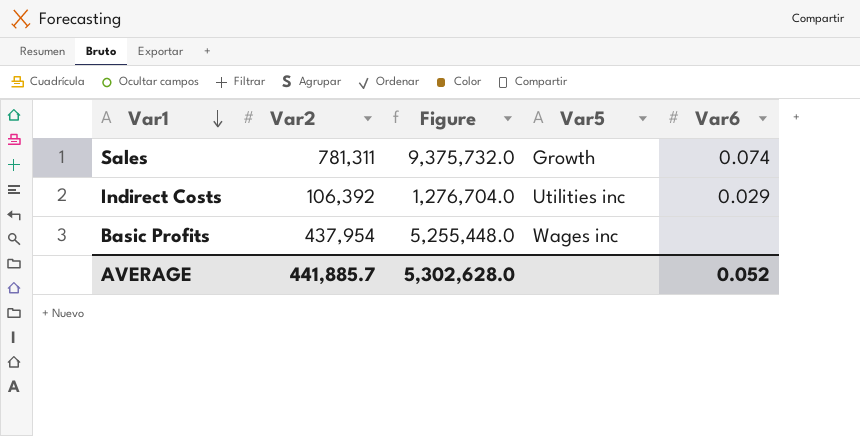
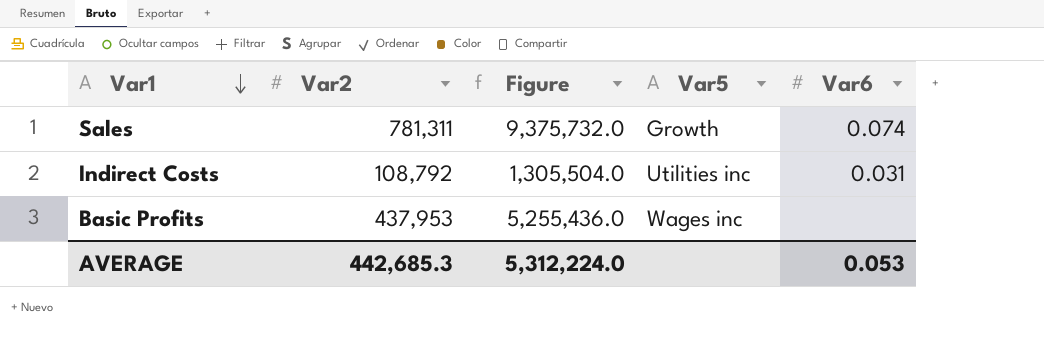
Indirect Costs | Var2: 106,392 -> 108,792
Indirect Costs | Figure: 1,276,704.0 -> 1,305,504.0
Indirect Costs | Var6: 0.029 -> 0.031
Basic Profits | Var2: 437,954 -> 437,953
Basic Profits | Figure: 5,255,448.0 -> 5,255,436.0
AVERAGE | Var2: 441,885.7 -> 442,685.3
AVERAGE | Figure: 5,302,628.0 -> 5,312,224.0
AVERAGE | Var6: 0.052 -> 0.053

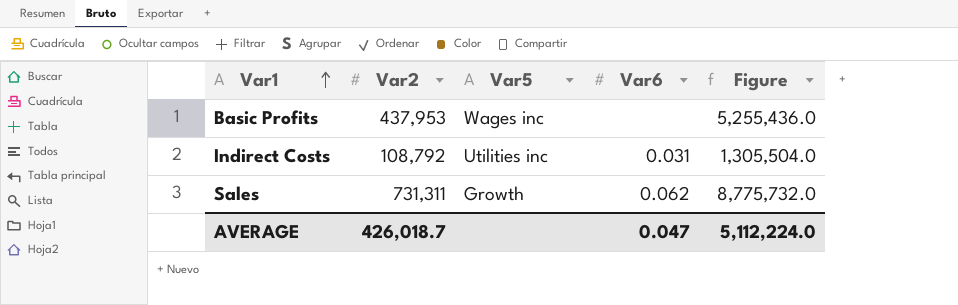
row order: Var1 descending -> Var1 ascending
column Figure | position: 3 -> 5
Sales | Var2: 781,311 -> 731,311
Sales | Var6: 0.074 -> 0.062
Sales | Figure: 9,375,732.0 -> 8,775,732.0
AVERAGE | Var2: 442,685.3 -> 426,018.7
AVERAGE | Var6: 0.053 -> 0.047
AVERAGE | Figure: 5,312,224.0 -> 5,112,224.0

